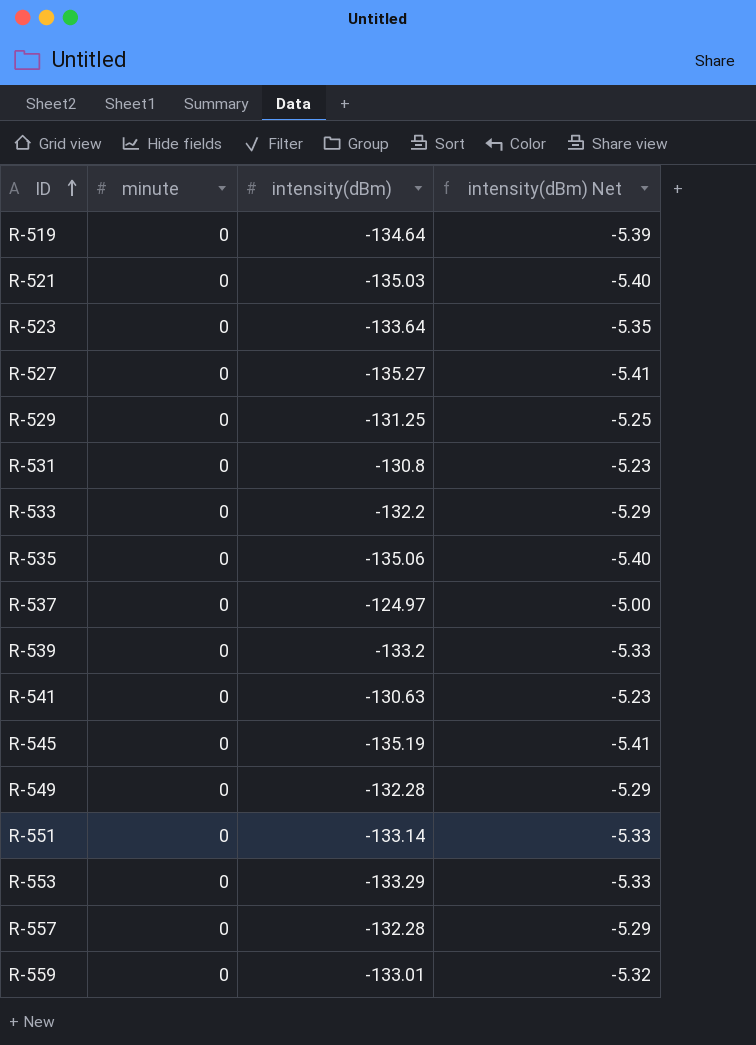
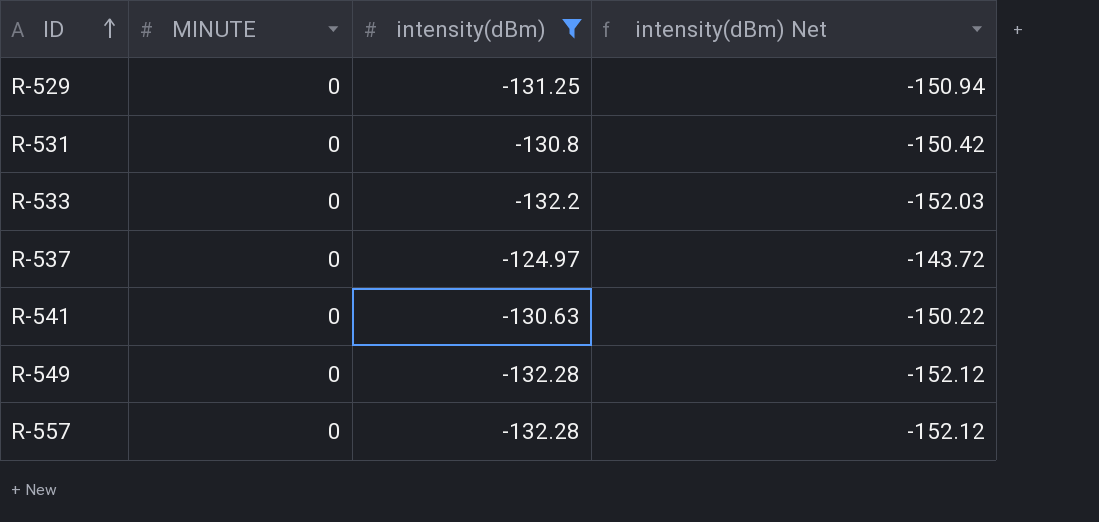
filter: none -> intensity(dBm) >= -132.28
column name: minute -> MINUTE
column intensity(dBm) Net | formula: [intensity(dBm)] * 0.04 -> [intensity(dBm)] * 1.15

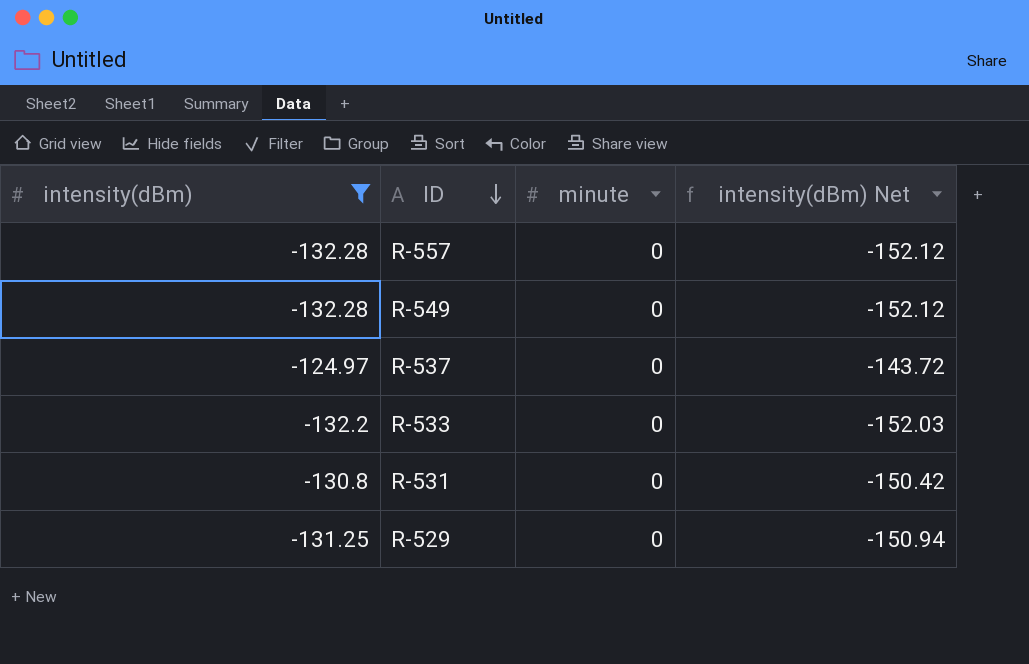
row order: ID ascending -> ID descending
column intensity(dBm) | position: 3 -> 1
column name: MINUTE -> minute
row R-541: 0 | -130.63 | -150.22 -> none

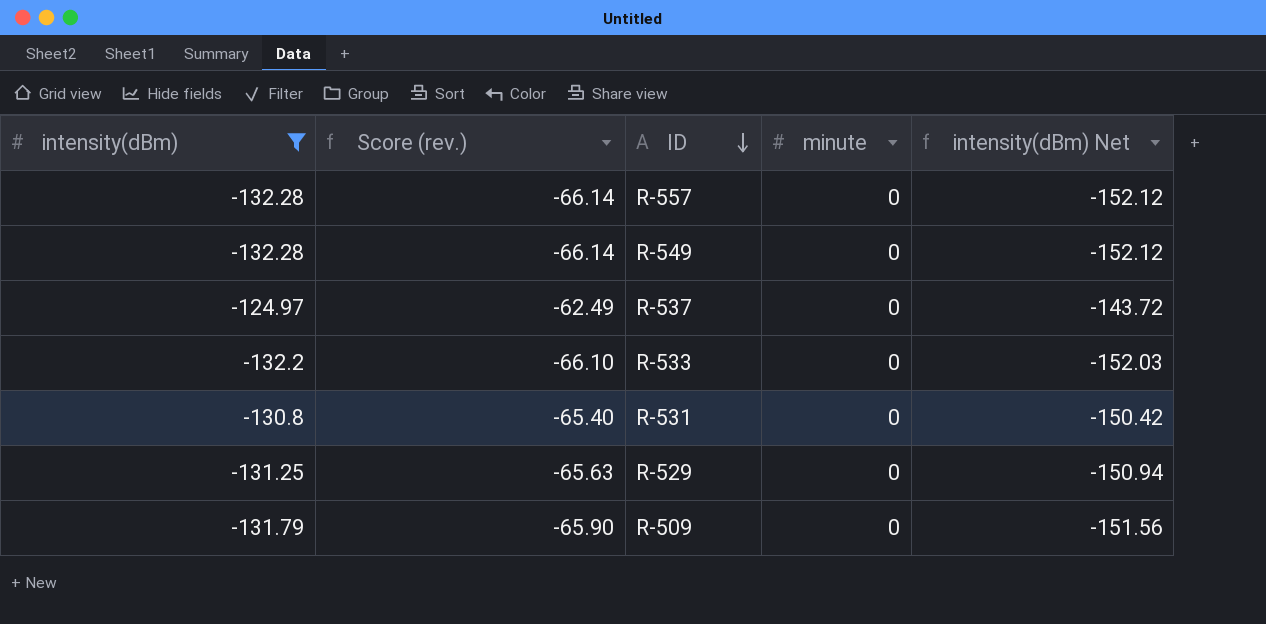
column Score (rev.) | formula: none -> [intensity(dBm)] * 0.5
row R-509: none -> -131.79 | -65.90 | 0 | -151.56

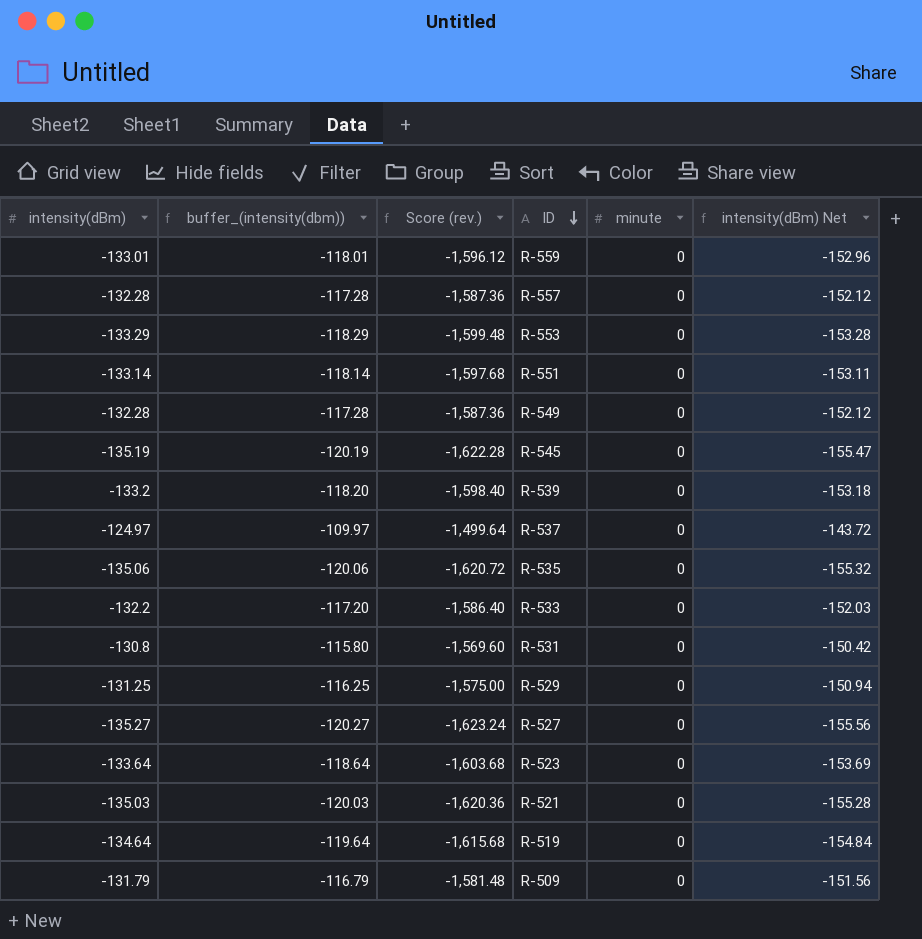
filter: intensity(dBm) >= -132.28 -> none
column buffer_(intensity(dbm)) | formula: none -> [intensity(dBm)] + 15
column Score (rev.) | formula: [intensity(dBm)] * 0.5 -> [intensity(dBm)] * 12

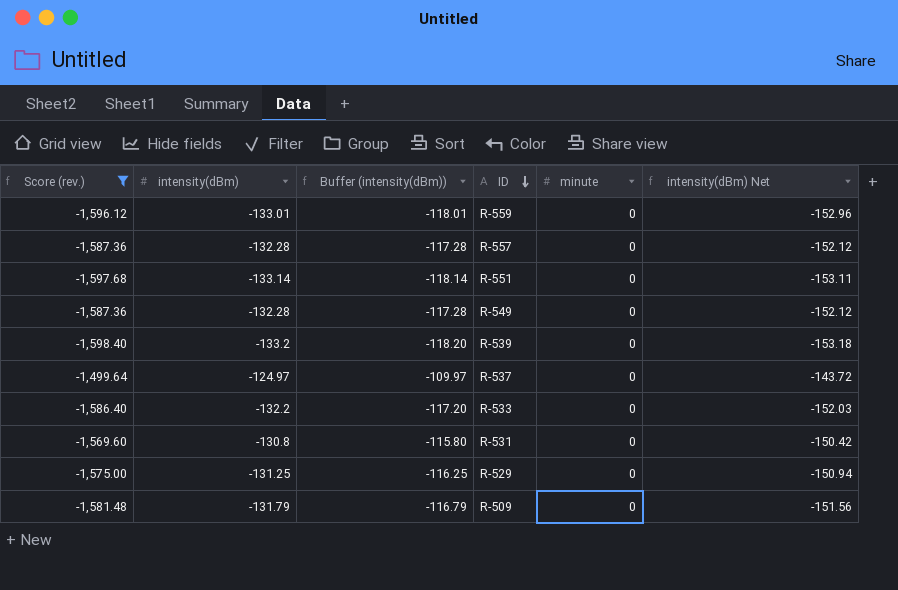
filter: none -> Score (rev.) >= -1,598.40
column Score (rev.) | position: 3 -> 1
column name: buffer_(intensity(dbm)) -> Buffer (intensity(dBm))

